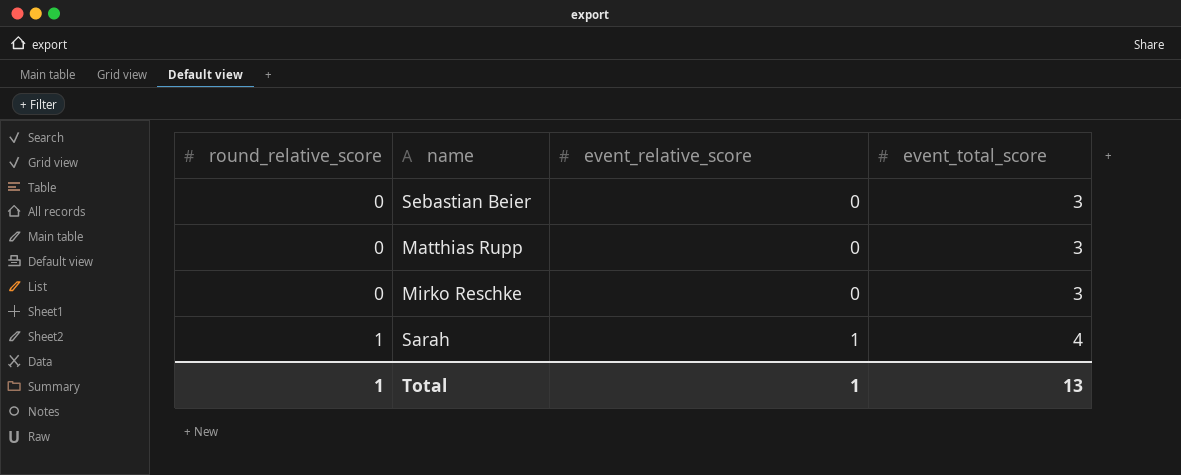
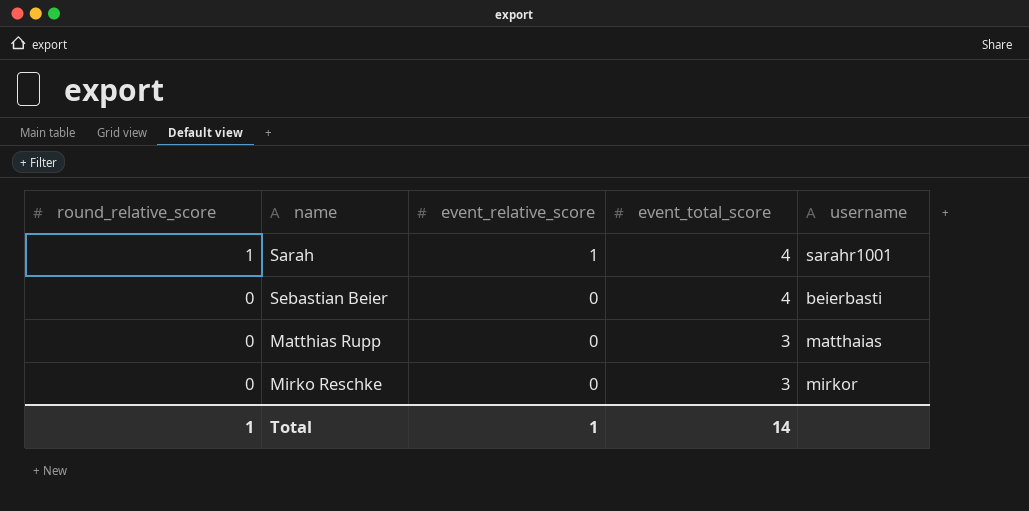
row order: round_relative_score ascending -> round_relative_score descending
column username | position: none -> 5
Sebastian Beier | event_total_score: 3 -> 4
Total | event_total_score: 13 -> 14

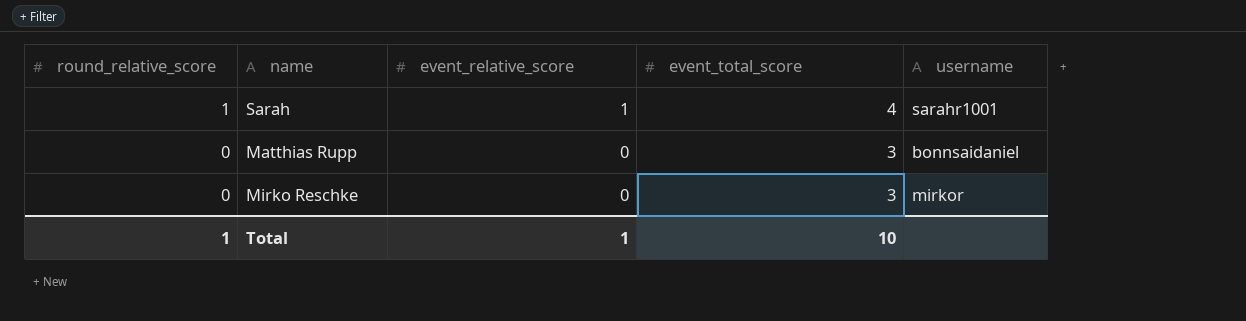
row Sebastian Beier: 0 | 0 | 4 | beierbasti -> none
Matthias Rupp | username: matthaias -> bonnsaidaniel
Total | event_total_score: 14 -> 10

